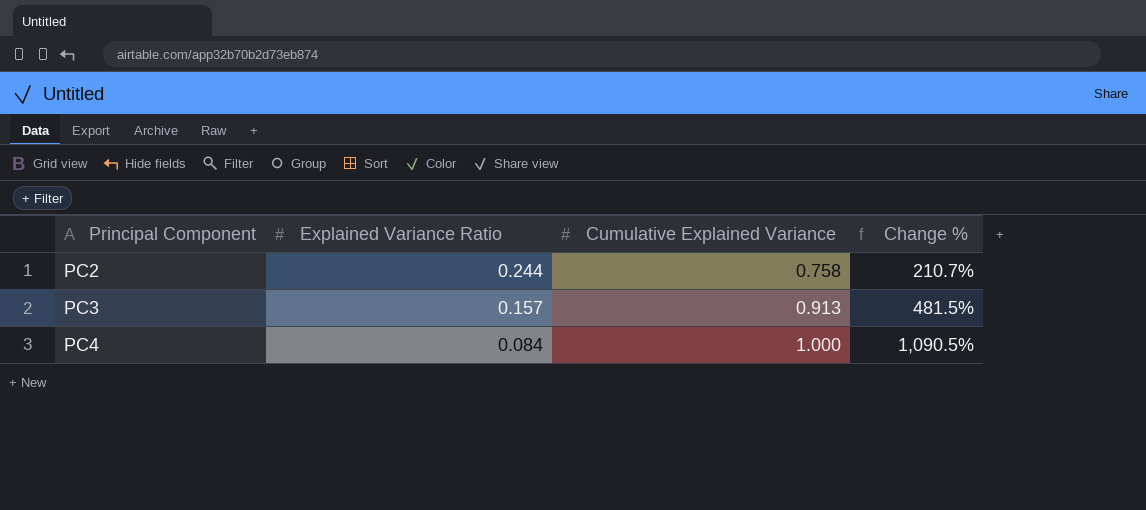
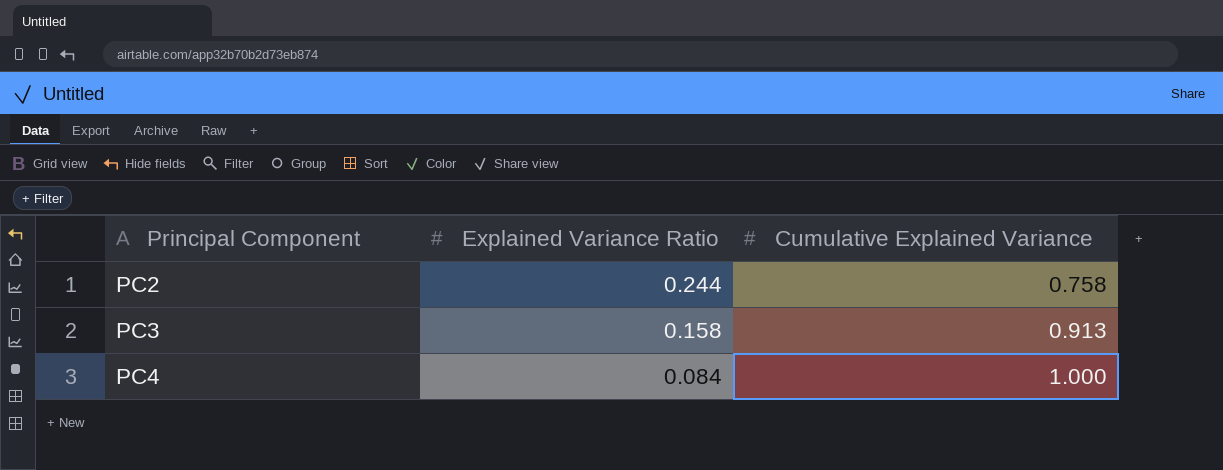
column Change % | formula: ([Cumulative Explained Variance] - [Explained Variance Ratio]) / [Explained Variance Ratio] -> none
PC3 | Explained Variance Ratio: 0.157 -> 0.158

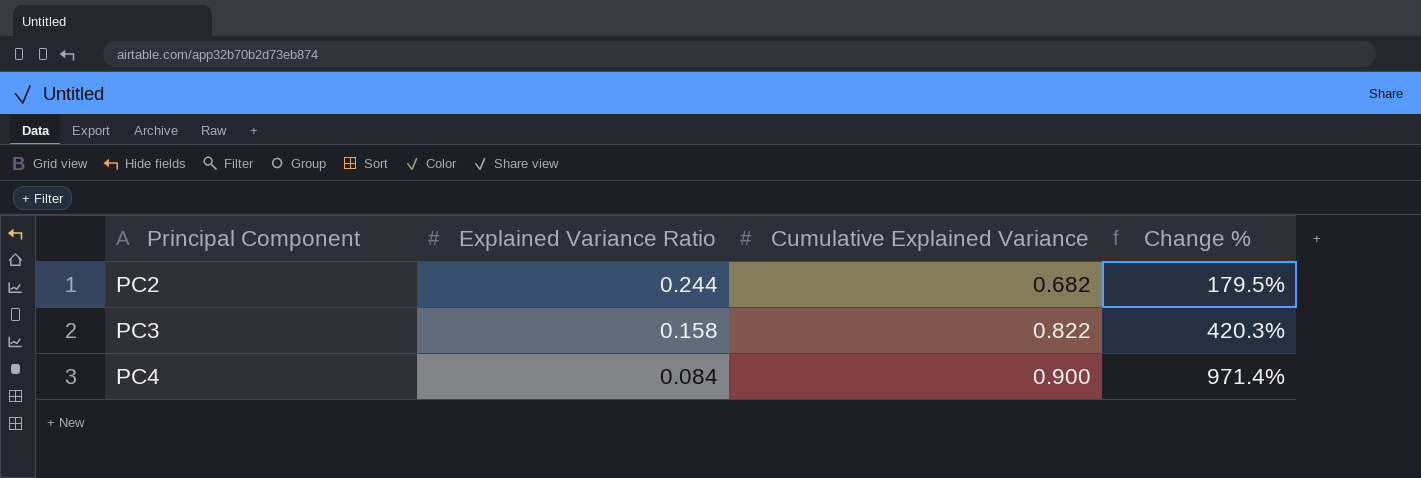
column Change % | formula: none -> ([Cumulative Explained Variance] - [Explained Variance Ratio]) / [Explained Variance Ratio]
PC2 | Cumulative Explained Variance: 0.758 -> 0.682
PC3 | Cumulative Explained Variance: 0.913 -> 0.822
PC4 | Cumulative Explained Variance: 1.000 -> 0.900

